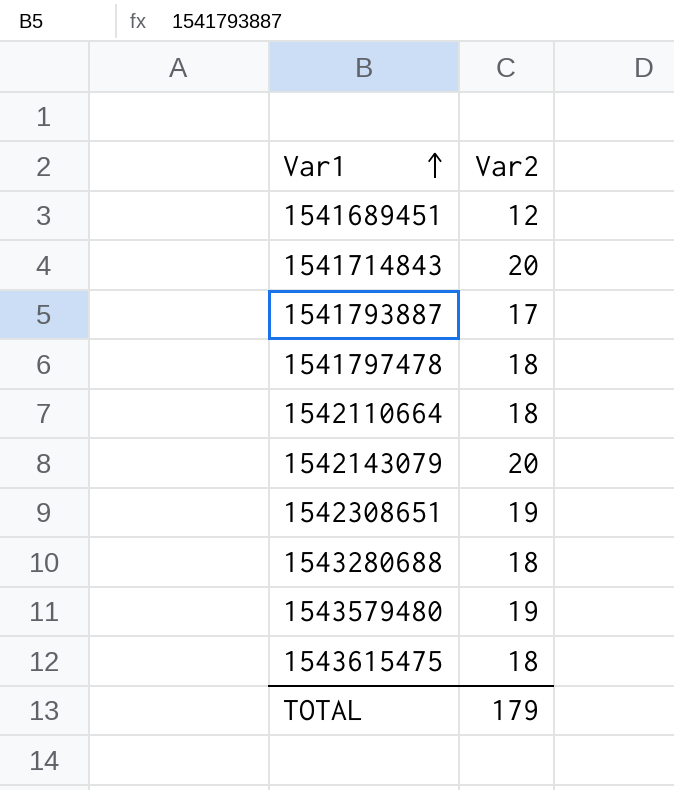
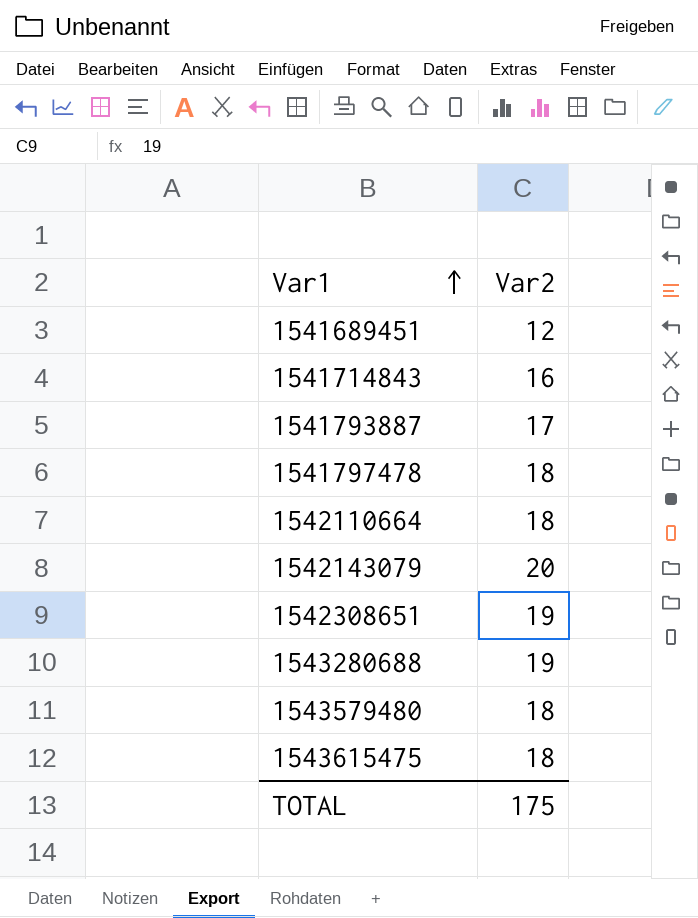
1541714843 | Var2: 20 -> 16
1543280688 | Var2: 18 -> 19
1543579480 | Var2: 19 -> 18
TOTAL | Var2: 179 -> 175

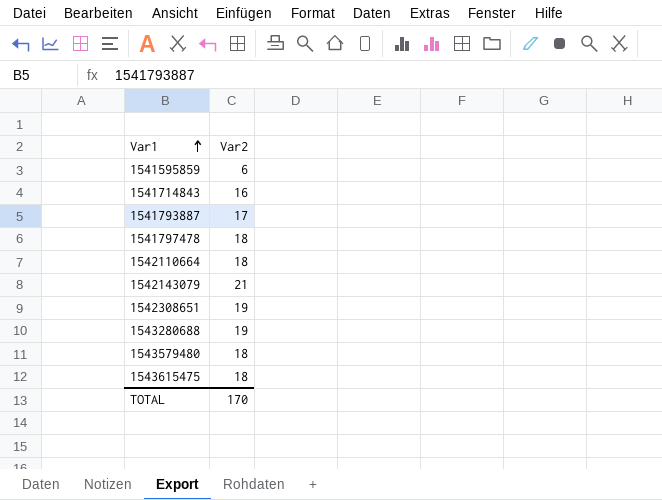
row 1541689451: 12 -> none
row 1541595859: none -> 6
1542143079 | Var2: 20 -> 21
TOTAL | Var2: 175 -> 170

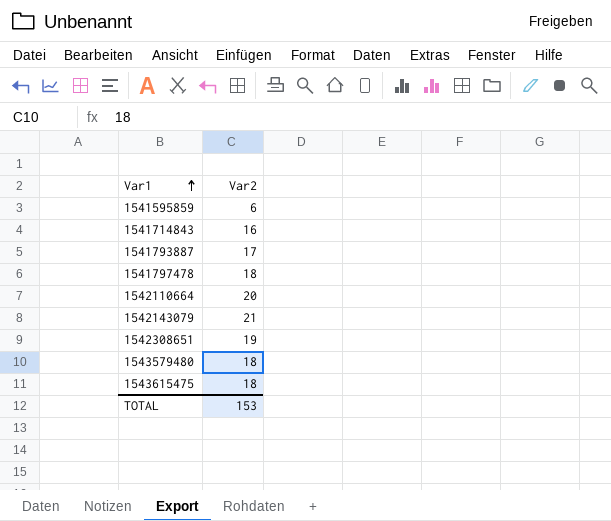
row 1543280688: 19 -> none
1542110664 | Var2: 18 -> 20
TOTAL | Var2: 170 -> 153

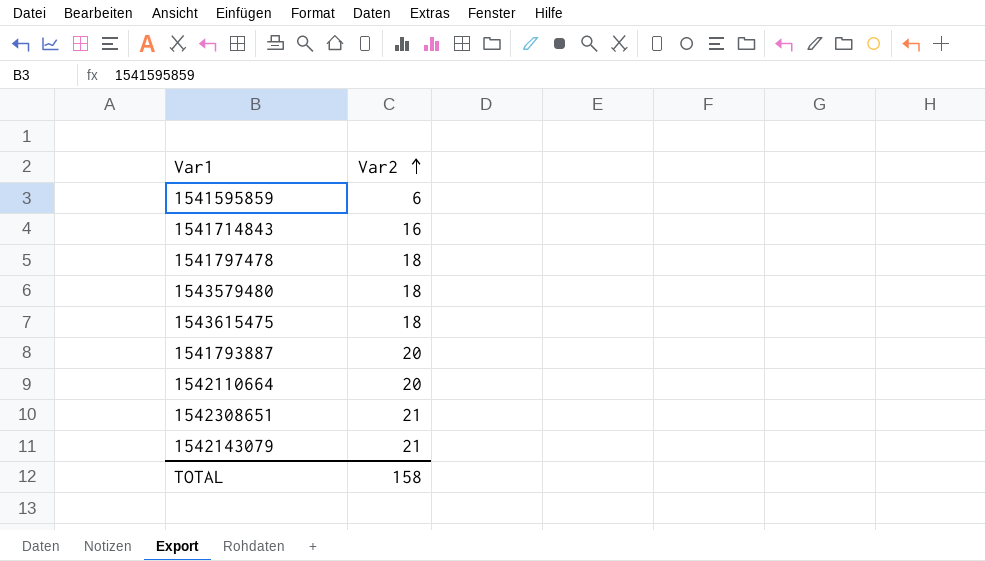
row order: Var1 ascending -> Var2 ascending
1541793887 | Var2: 17 -> 20
1542308651 | Var2: 19 -> 21
TOTAL | Var2: 153 -> 158

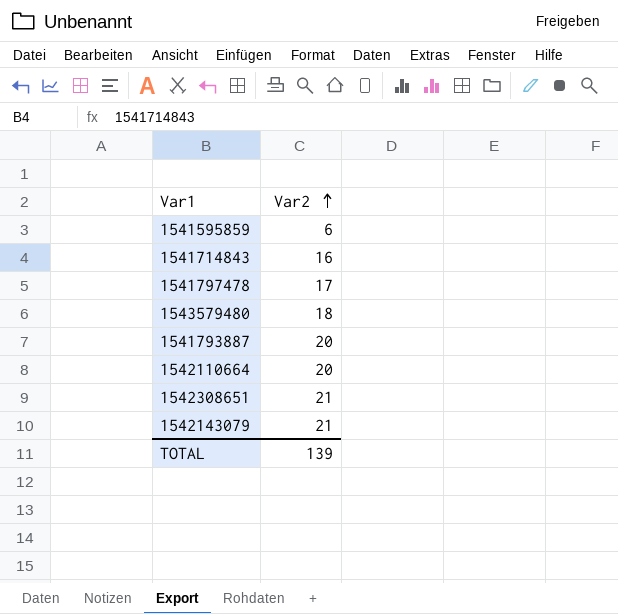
row 1543615475: 18 -> none
1541797478 | Var2: 18 -> 17
TOTAL | Var2: 158 -> 139

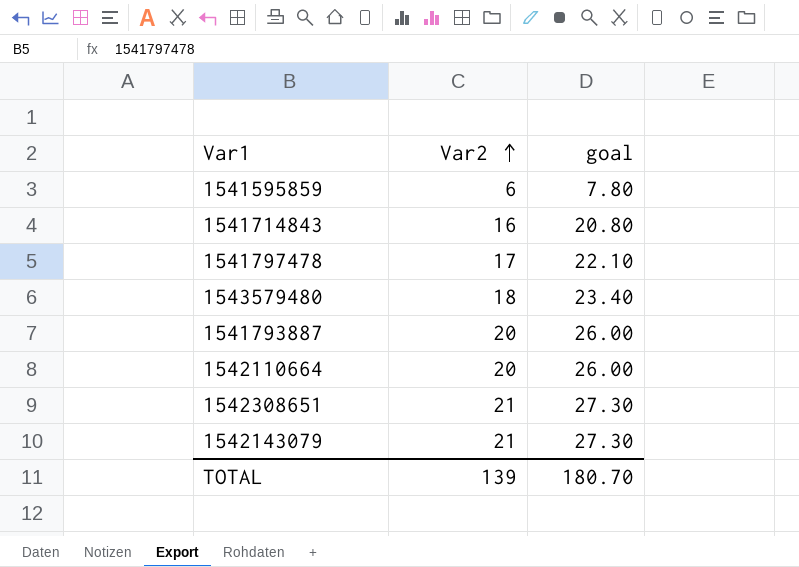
column goal | formula: none -> [Var2] * 1.3

